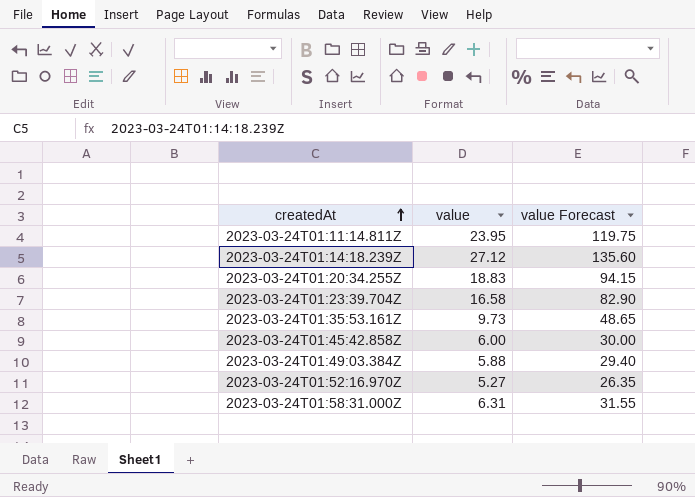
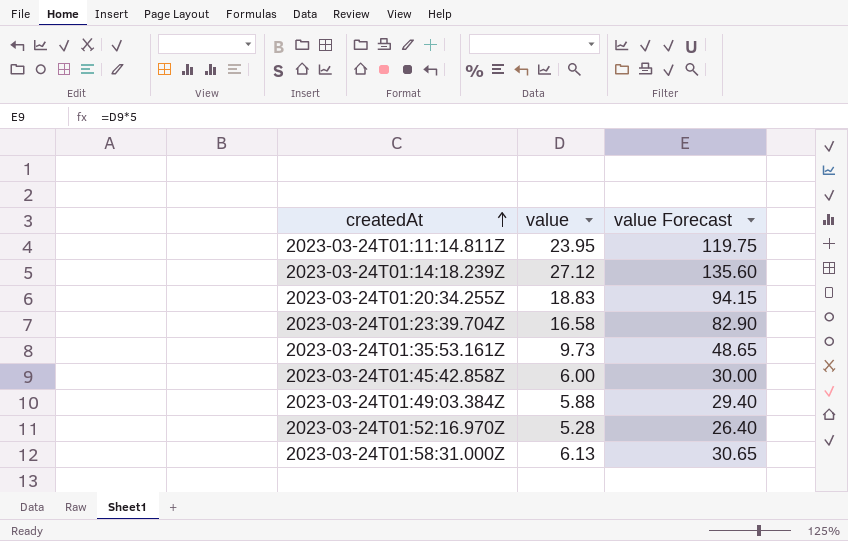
2023-03-24T01:52:16.970Z | value: 5.27 -> 5.28
2023-03-24T01:52:16.970Z | value Forecast: 26.35 -> 26.40
2023-03-24T01:58:31.000Z | value: 6.31 -> 6.13
2023-03-24T01:58:31.000Z | value Forecast: 31.55 -> 30.65

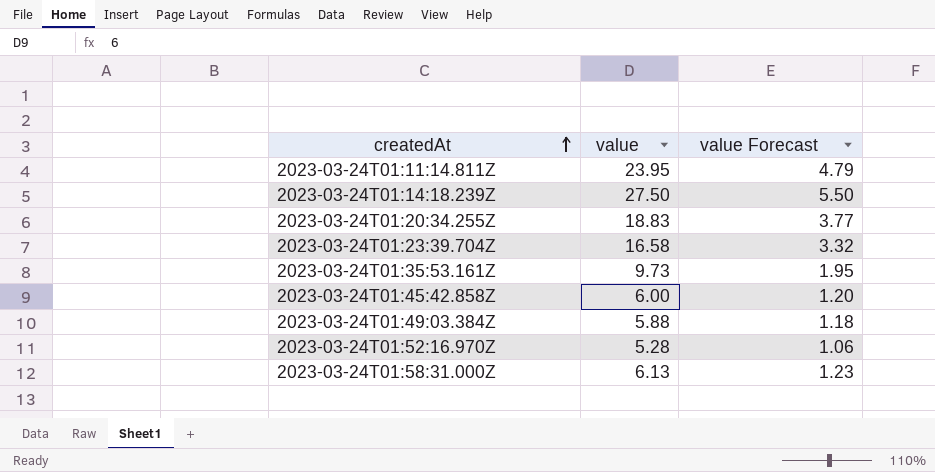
column value Forecast | formula: [value] * 5 -> [value] * 0.2
2023-03-24T01:14:18.239Z | value: 27.12 -> 27.50

